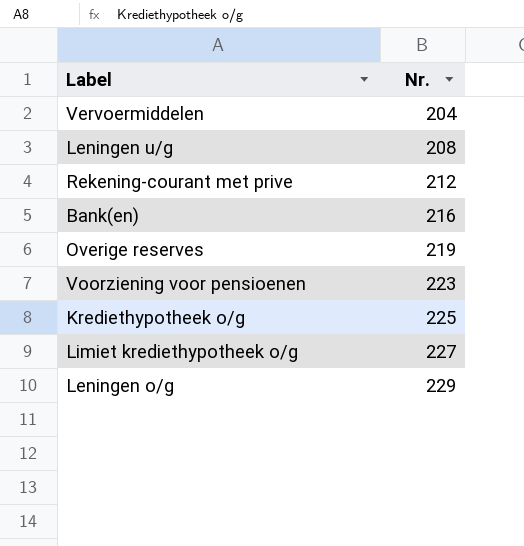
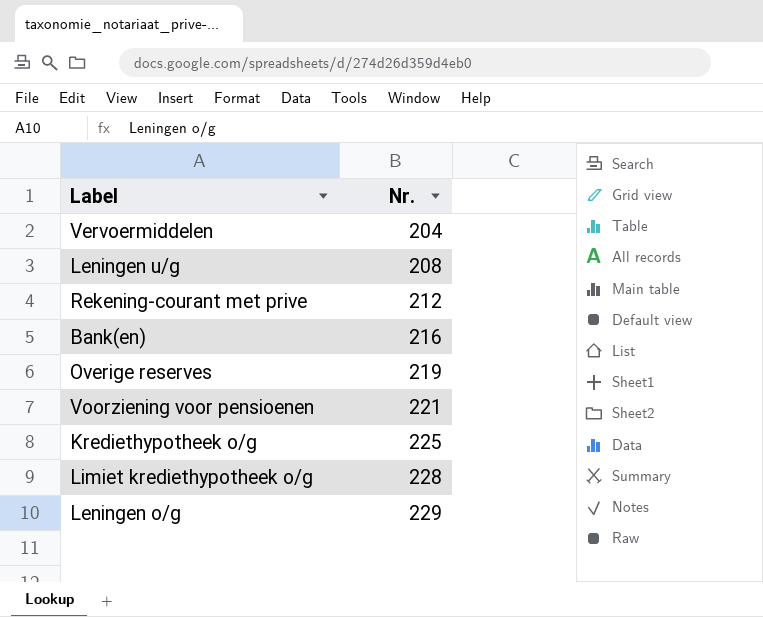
Voorziening voor pensioenen | Nr.: 223 -> 221
Limiet krediethypotheek o/g | Nr.: 227 -> 228

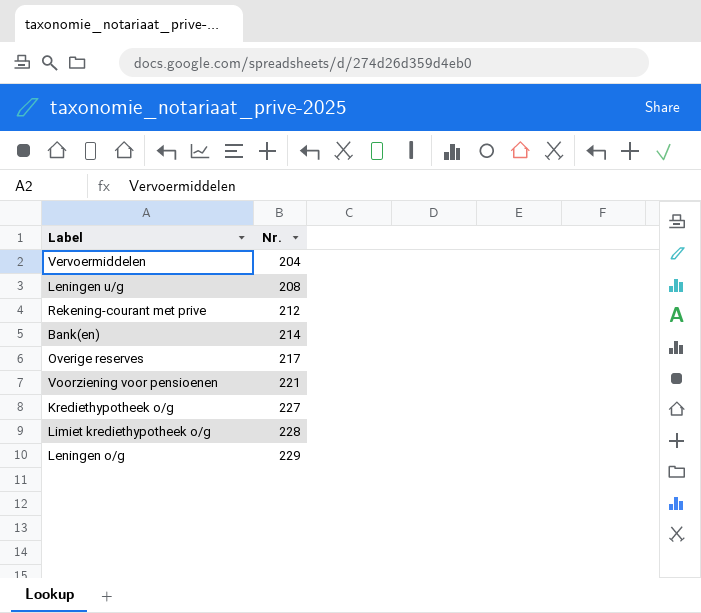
Bank(en) | Nr.: 216 -> 214
Overige reserves | Nr.: 219 -> 217
Krediethypotheek o/g | Nr.: 225 -> 227

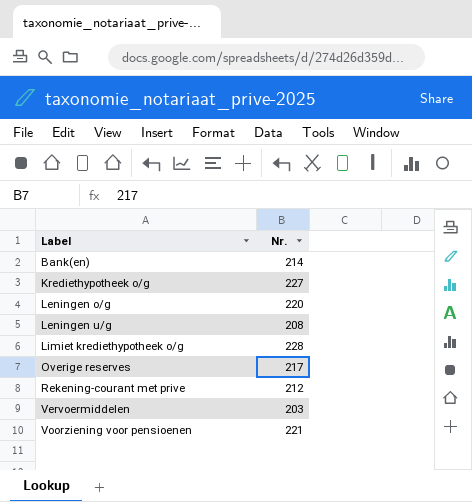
row order: Nr. ascending -> Label ascending
Leningen o/g | Nr.: 229 -> 220
Vervoermiddelen | Nr.: 204 -> 203

